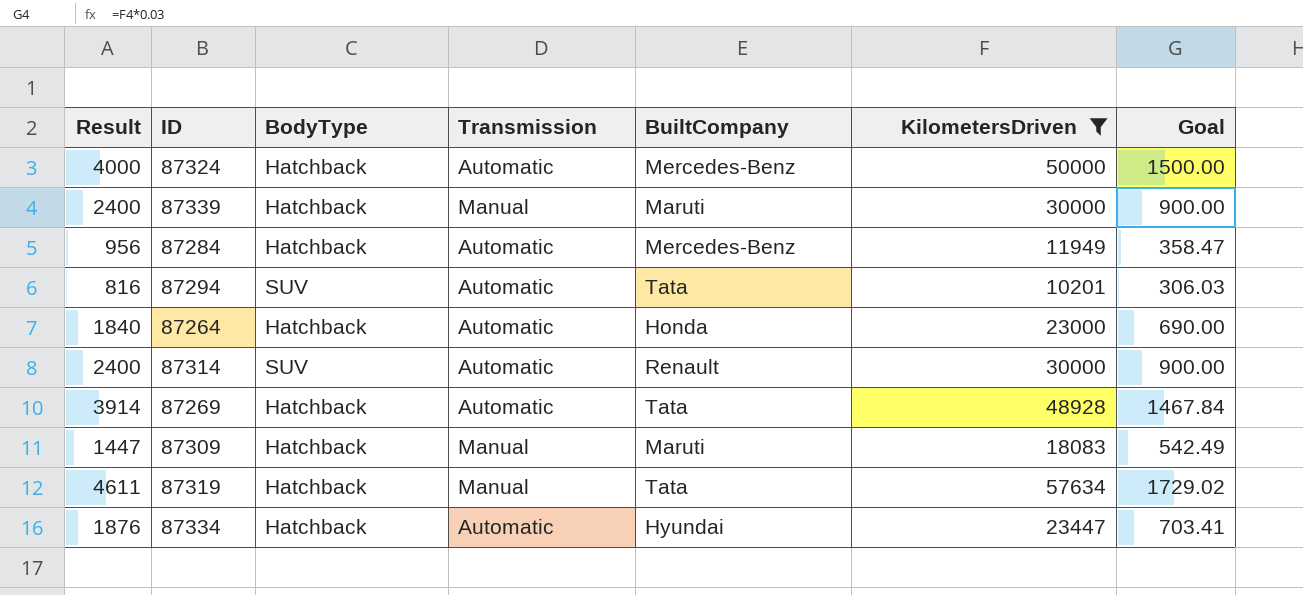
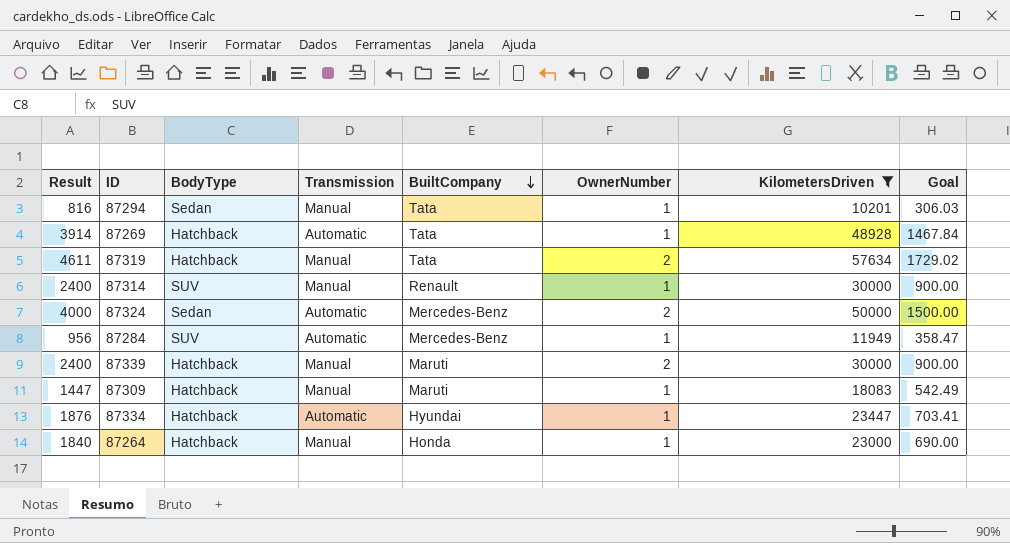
row order: none -> BuiltCompany descending
column OwnerNumber | position: none -> 6
87294 | BodyType: SUV -> Sedan
87294 | Transmission: Automatic -> Manual
87314 | Transmission: Automatic -> Manual
87324 | BodyType: Hatchback -> Sedan
87284 | BodyType: Hatchback -> SUV
87264 | Transmission: Automatic -> Manual

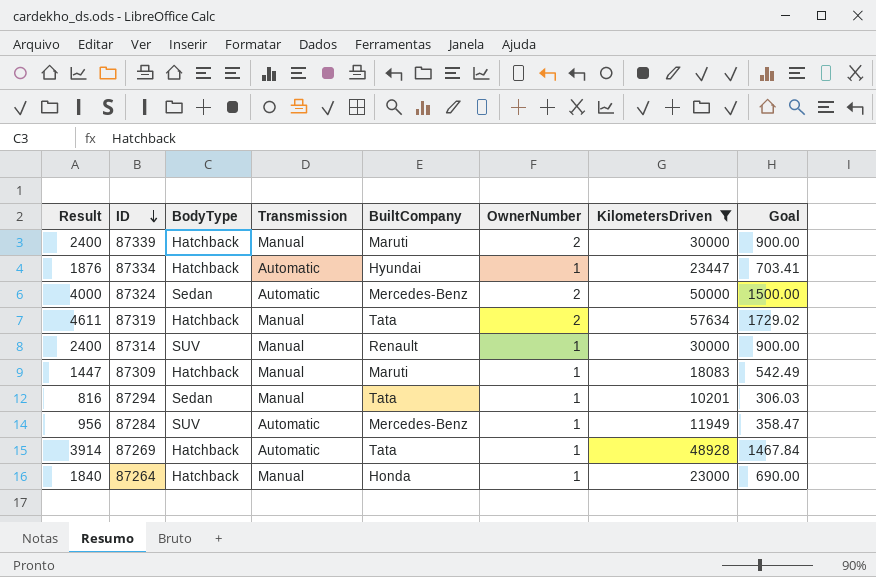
row order: BuiltCompany descending -> ID descending

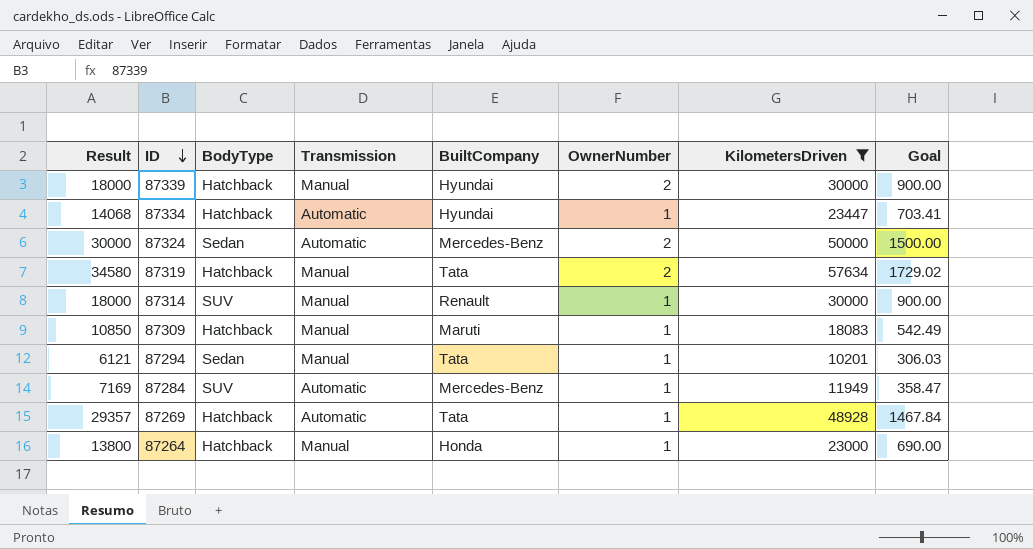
column Result | formula: [KilometersDriven] * 0.08 -> [KilometersDriven] * 0.6
87339 | BuiltCompany: Maruti -> Hyundai

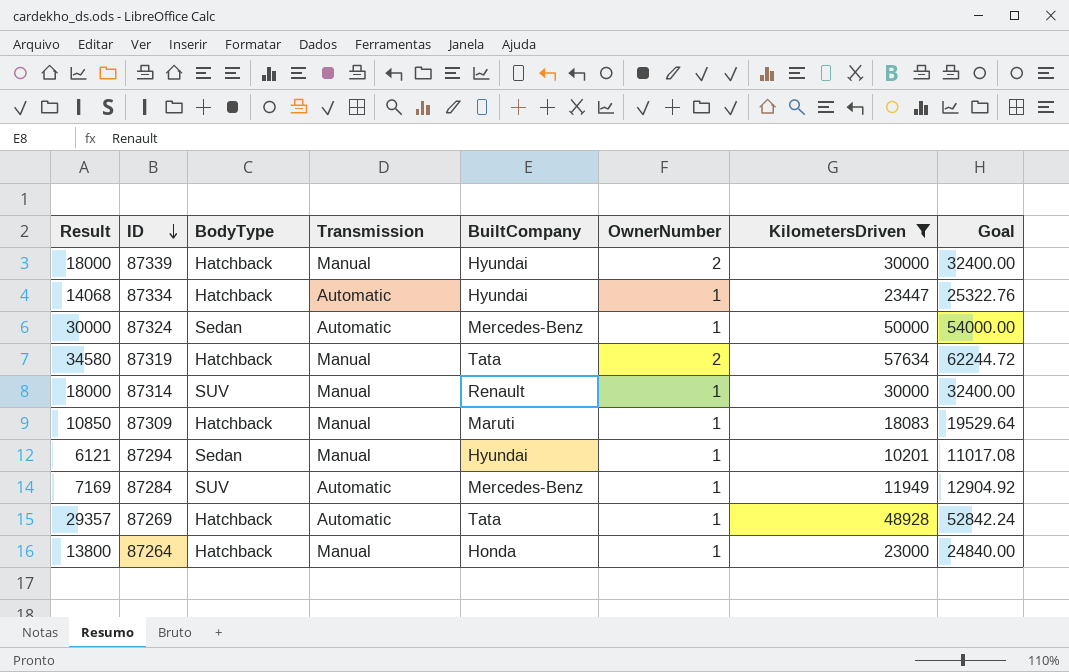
column Goal | formula: [KilometersDriven] * 0.03 -> [KilometersDriven] * 1.08
87324 | OwnerNumber: 2 -> 1
87294 | BuiltCompany: Tata -> Hyundai

